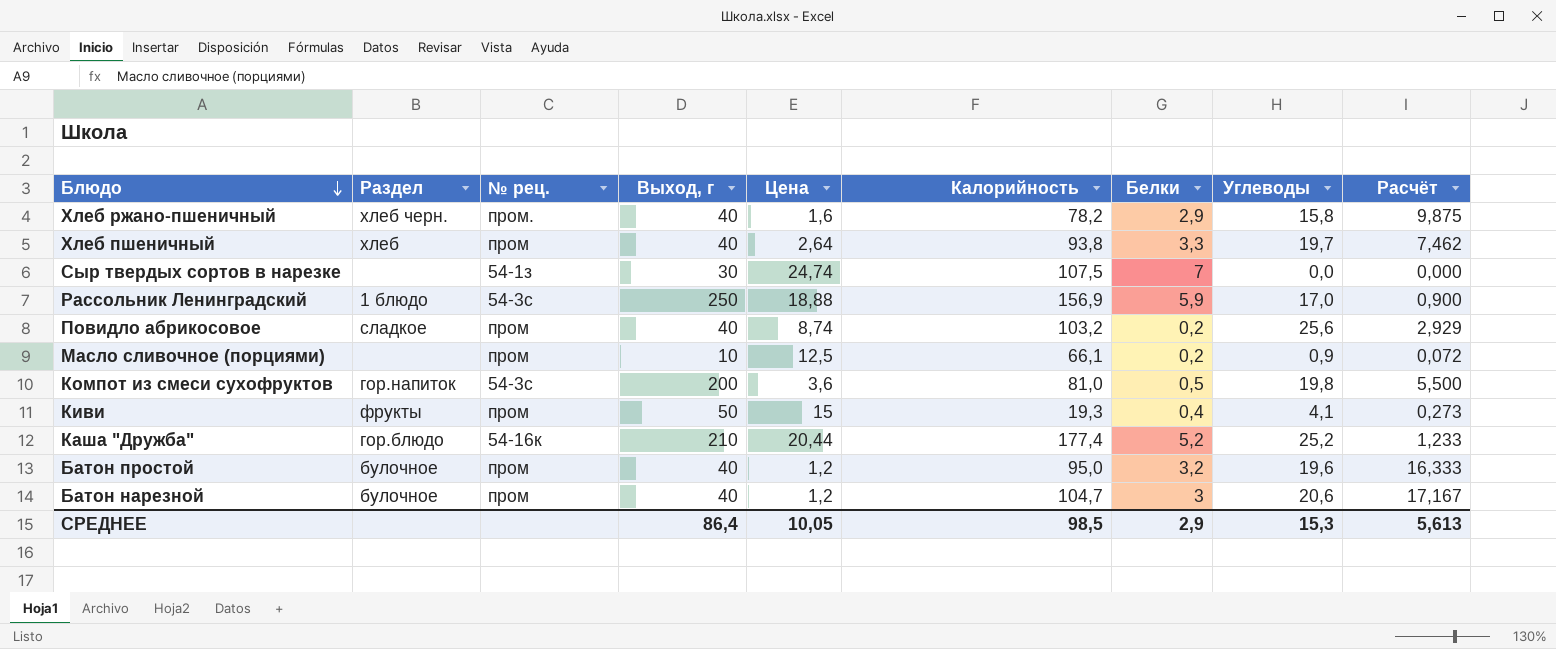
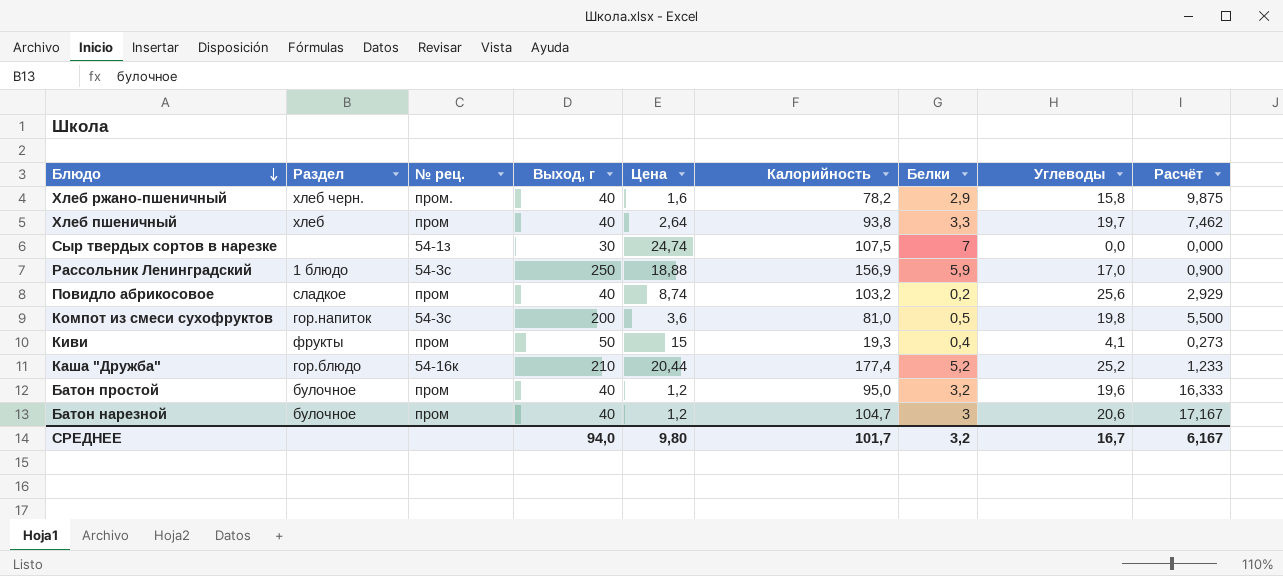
row Масло сливочное (порциями): none | пром | 10 | 12,5 | 66,1 | 0,2 | 0,9 | 0,072 -> none
СРЕДНЕЕ | Выход, г: 86,4 -> 94,0
СРЕДНЕЕ | Цена: 10,05 -> 9,80
СРЕДНЕЕ | Калорийность: 98,5 -> 101,7
СРЕДНЕЕ | Белки: 2,9 -> 3,2
СРЕДНЕЕ | Углеводы: 15,3 -> 16,7
СРЕДНЕЕ | Расчёт: 5,613 -> 6,167

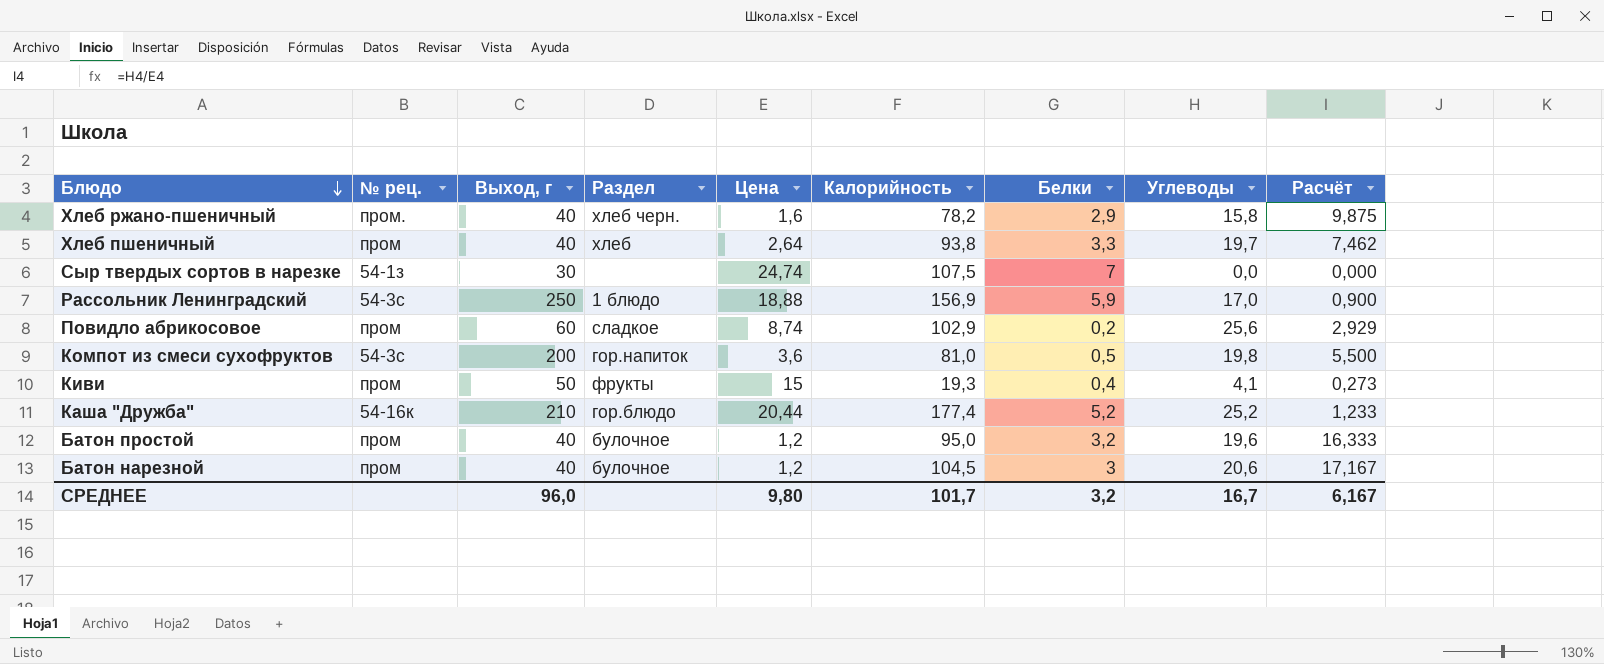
column Раздел | position: 2 -> 4
Повидло абрикосовое | Выход, г: 40 -> 60
Повидло абрикосовое | Калорийность: 103,2 -> 102,9
Батон нарезной | Калорийность: 104,7 -> 104,5
СРЕДНЕЕ | Выход, г: 94,0 -> 96,0

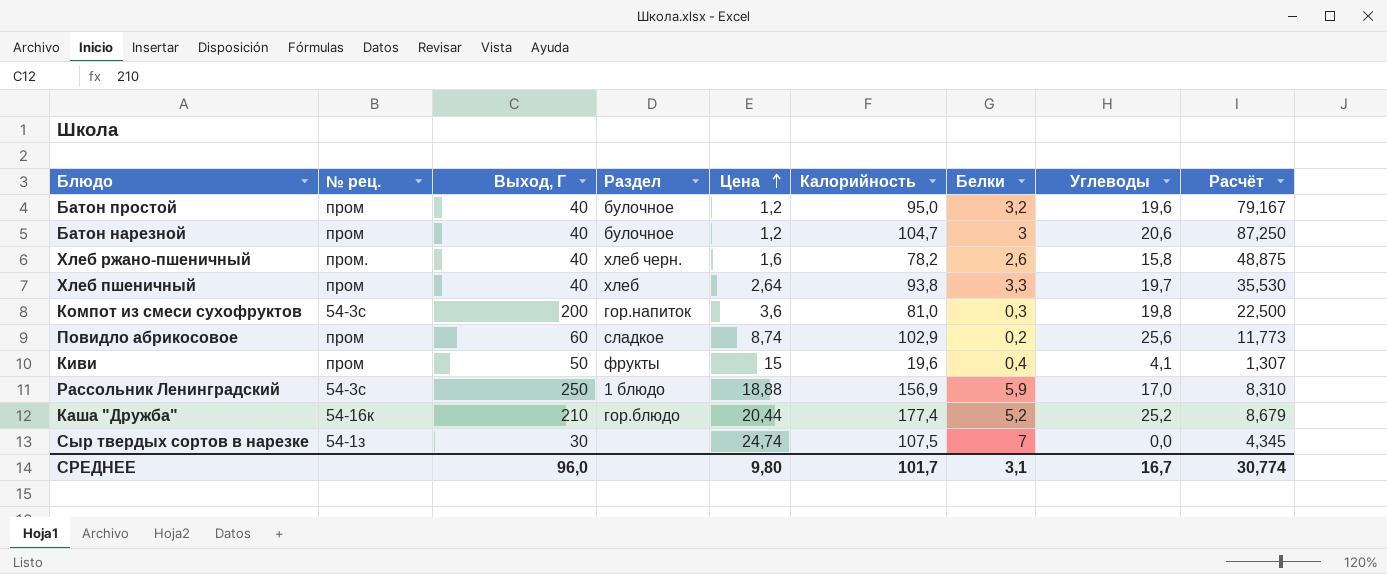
row order: Блюдо descending -> Цена ascending
column name: Выход, г -> Выход, Г
column Расчёт | formula: [Углеводы] / [Цена] -> [Калорийность] / [Цена]
Батон нарезной | Калорийность: 104,5 -> 104,7
Хлеб ржано-пшеничный | Белки: 2,9 -> 2,6
Компот из смеси сухофруктов | Белки: 0,5 -> 0,3
Киви | Калорийность: 19,3 -> 19,6
СРЕДНЕЕ | Белки: 3,2 -> 3,1
СРЕДНЕЕ | Расчёт: 6,167 -> 30,774

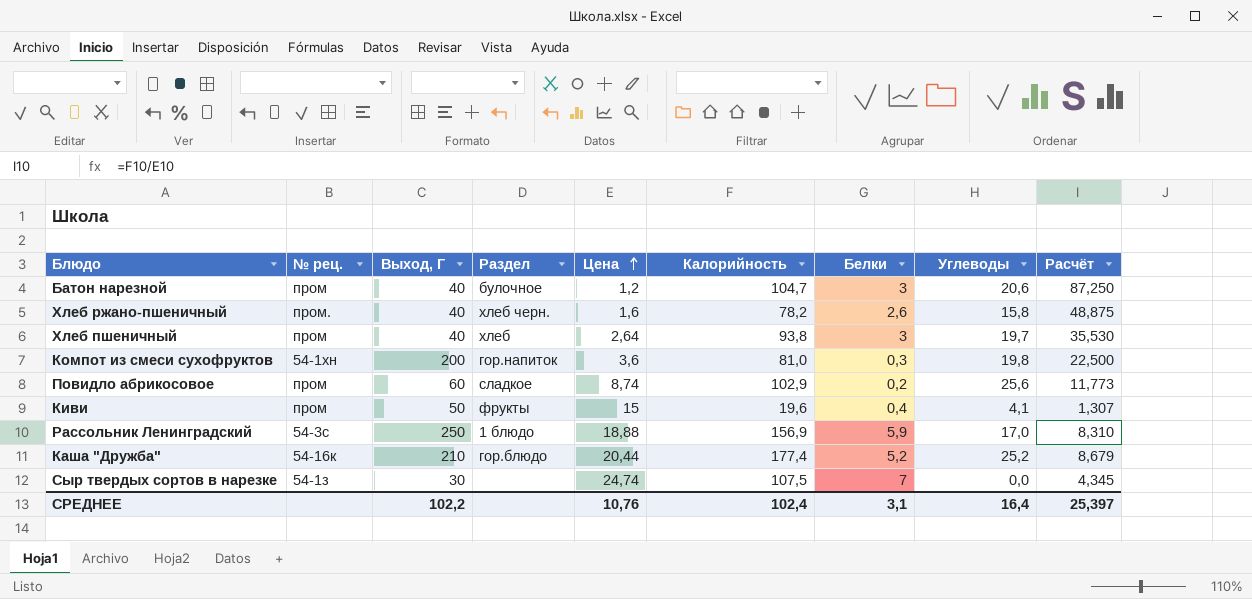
row Батон простой: пром | 40 | булочное | 1,2 | 95,0 | 3,2 | 19,6 | 79,167 -> none
Хлеб пшеничный | Белки: 3,3 -> 3
Компот из смеси сухофруктов | № рец.: 54-3с -> 54-1хн
СРЕДНЕЕ | Выход, Г: 96,0 -> 102,2
СРЕДНЕЕ | Цена: 9,80 -> 10,76
СРЕДНЕЕ | Калорийность: 101,7 -> 102,4
СРЕДНЕЕ | Углеводы: 16,7 -> 16,4
СРЕДНЕЕ | Расчёт: 30,774 -> 25,397

